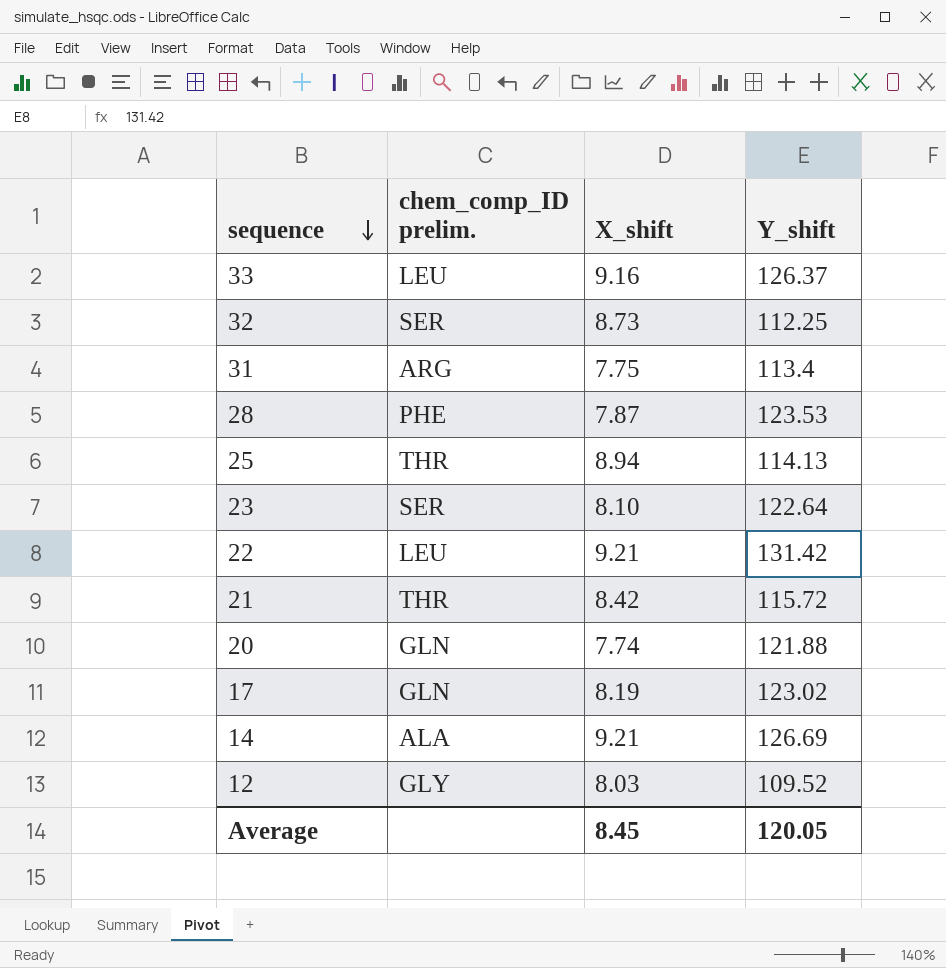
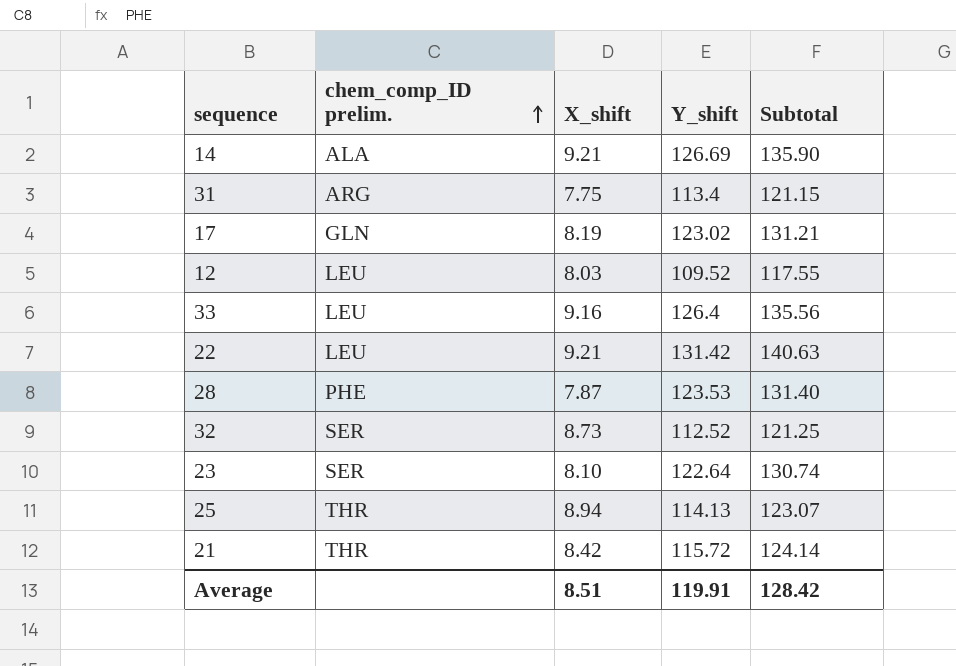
row order: sequence descending -> chem_comp_ID prelim. ascending
column Subtotal | formula: none -> [X_shift] + [Y_shift]
row 20: GLN | 7.74 | 121.88 -> none
12 | chem_comp_ID prelim.: GLY -> LEU
33 | Y_shift: 126.37 -> 126.4
32 | Y_shift: 112.25 -> 112.52
Average | X_shift: 8.45 -> 8.51
Average | Y_shift: 120.05 -> 119.91

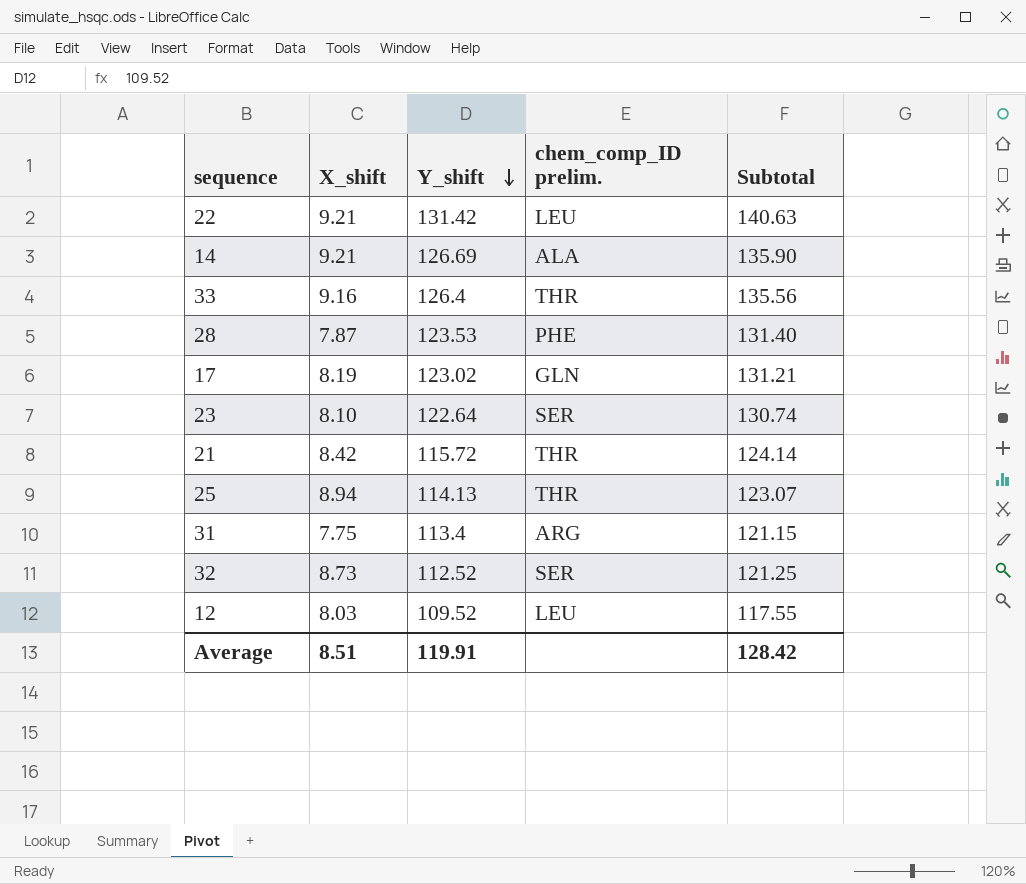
row order: chem_comp_ID prelim. ascending -> Y_shift descending
column chem_comp_ID prelim. | position: 2 -> 4
33 | chem_comp_ID prelim.: LEU -> THR

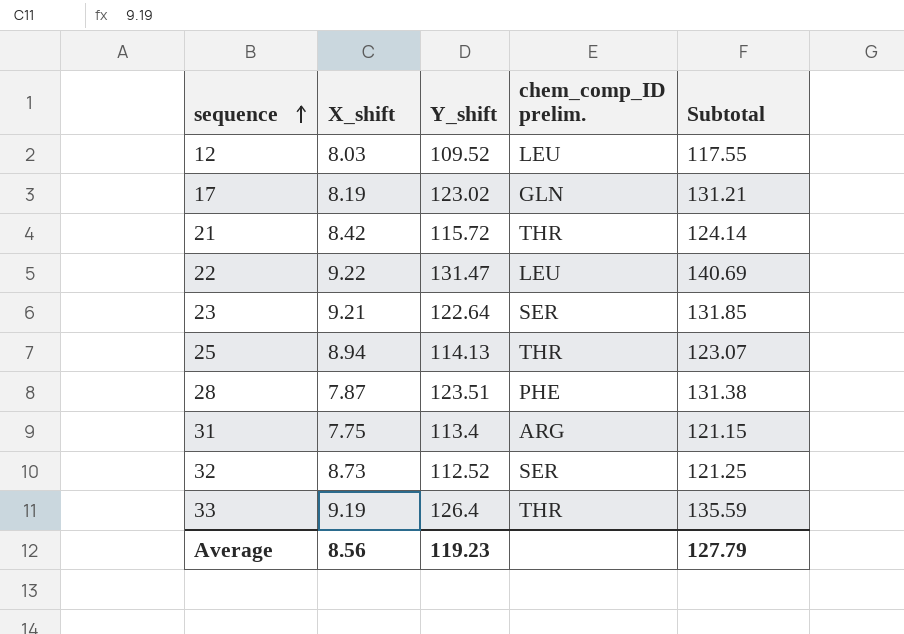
row order: Y_shift descending -> sequence ascending
row 14: 9.21 | 126.69 | ALA | 135.90 -> none
22 | X_shift: 9.21 -> 9.22
22 | Y_shift: 131.42 -> 131.47
22 | Subtotal: 140.63 -> 140.69
23 | X_shift: 8.10 -> 9.21
23 | Subtotal: 130.74 -> 131.85
28 | Y_shift: 123.53 -> 123.51
28 | Subtotal: 131.40 -> 131.38
33 | X_shift: 9.16 -> 9.19
33 | Subtotal: 135.56 -> 135.59
Average | X_shift: 8.51 -> 8.56
Average | Y_shift: 119.91 -> 119.23
Average | Subtotal: 128.42 -> 127.79

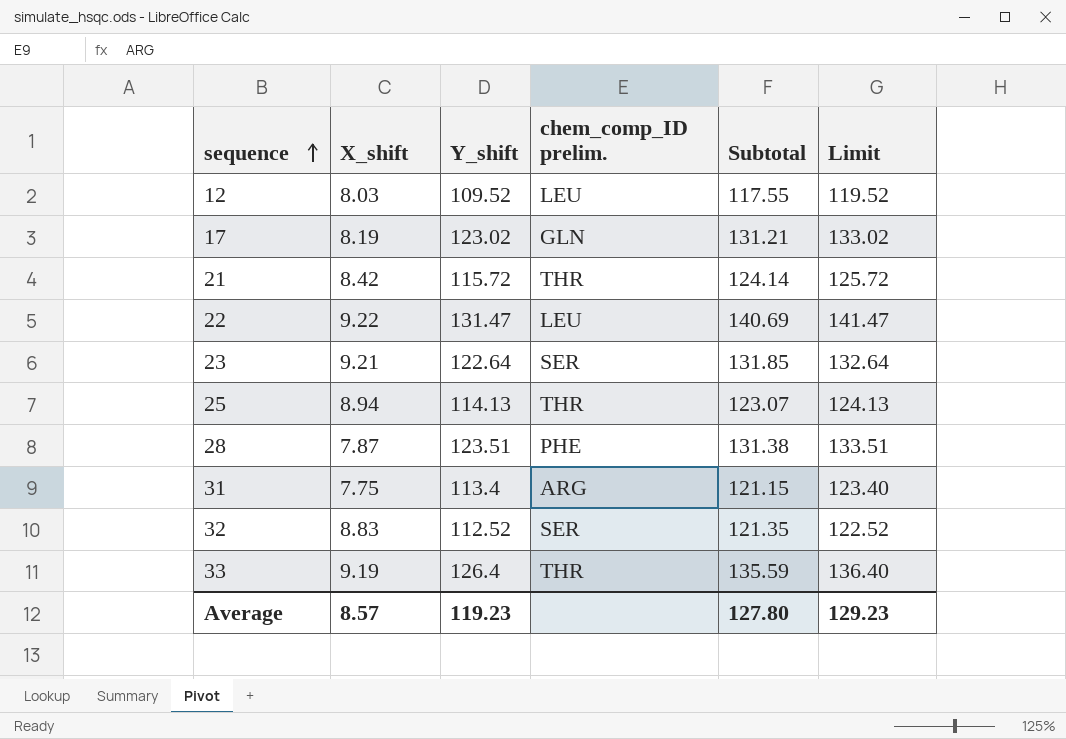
column Limit | formula: none -> [Y_shift] + 10
32 | X_shift: 8.73 -> 8.83
32 | Subtotal: 121.25 -> 121.35
Average | X_shift: 8.56 -> 8.57
Average | Subtotal: 127.79 -> 127.80

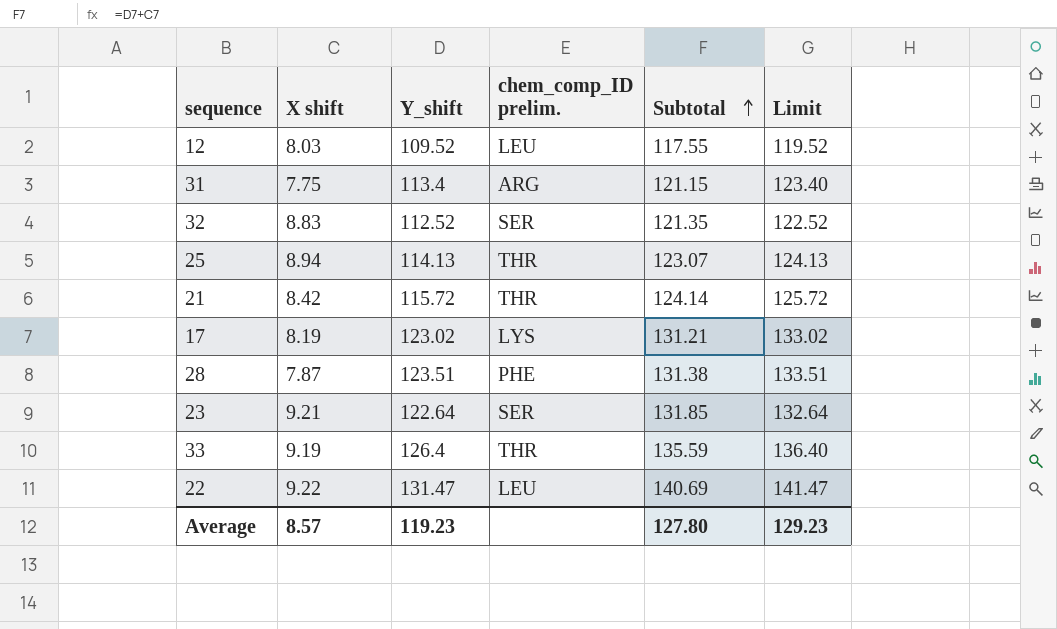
row order: sequence ascending -> Subtotal ascending
column name: X_shift -> X shift
17 | chem_comp_ID prelim.: GLN -> LYS

